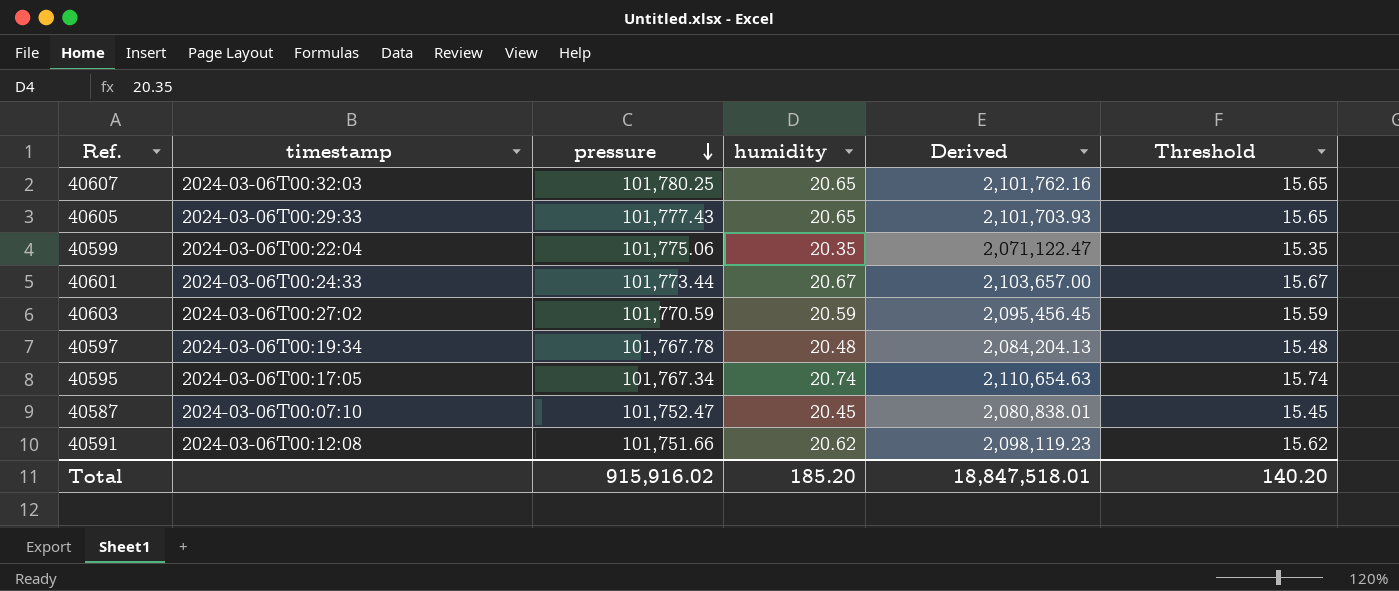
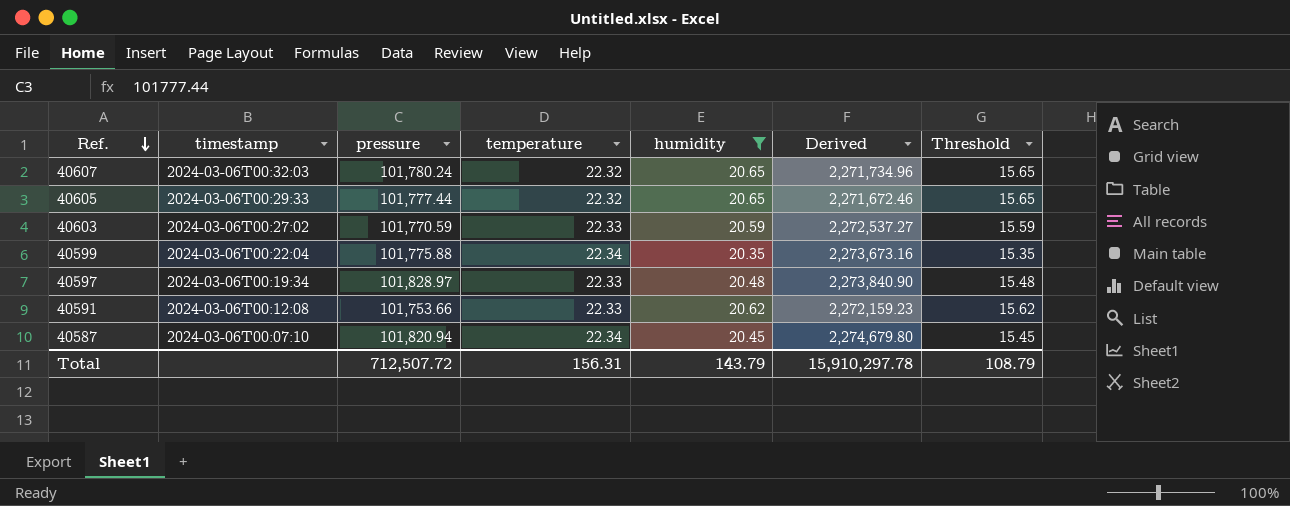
filter: none -> humidity <= 20.65
row order: pressure descending -> Ref. descending
column temperature | position: none -> 4
column Derived | formula: [pressure] * [humidity] -> [pressure] * [temperature]
40607 | pressure: 101,780.25 -> 101,780.24
40605 | pressure: 101,777.43 -> 101,777.44
40599 | pressure: 101,775.06 -> 101,775.88
40597 | pressure: 101,767.78 -> 101,828.97
40591 | pressure: 101,751.66 -> 101,753.66
40587 | pressure: 101,752.47 -> 101,820.94
Total | pressure: 915,916.02 -> 712,507.72
Total | humidity: 185.20 -> 143.79
Total | Derived: 18,847,518.01 -> 15,910,297.78
Total | Threshold: 140.20 -> 108.79

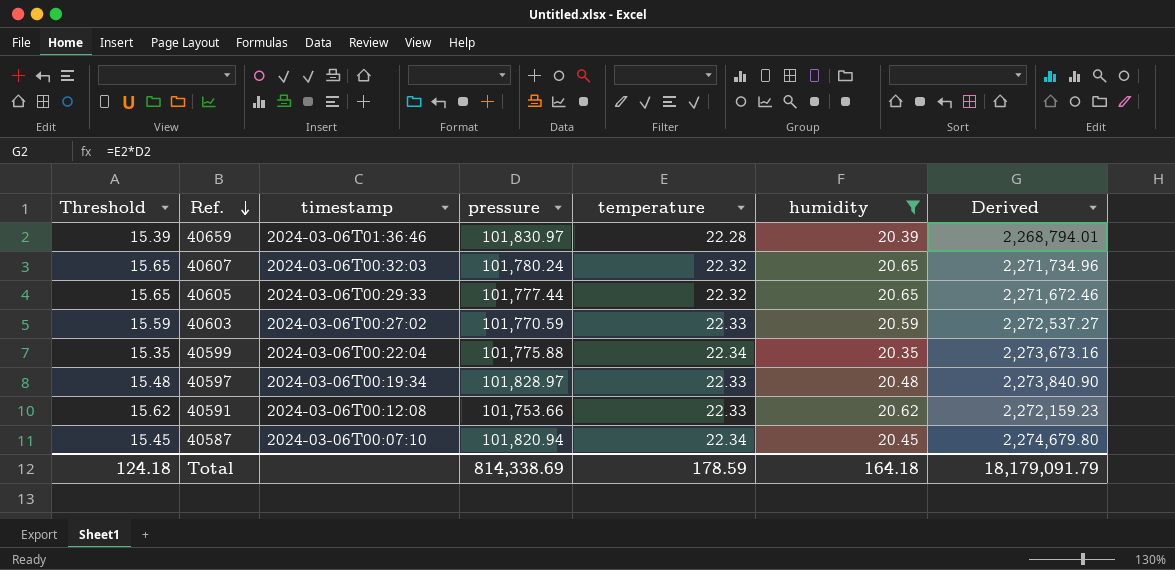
column Threshold | position: 7 -> 1
row 40659: none -> 15.39 | 2024-03-06T01:36:46 | 101,830.97 | 22.28 | 20.39 | 2,268,794.01
Total | Threshold: 108.79 -> 124.18
Total | pressure: 712,507.72 -> 814,338.69
Total | temperature: 156.31 -> 178.59
Total | humidity: 143.79 -> 164.18
Total | Derived: 15,910,297.78 -> 18,179,091.79

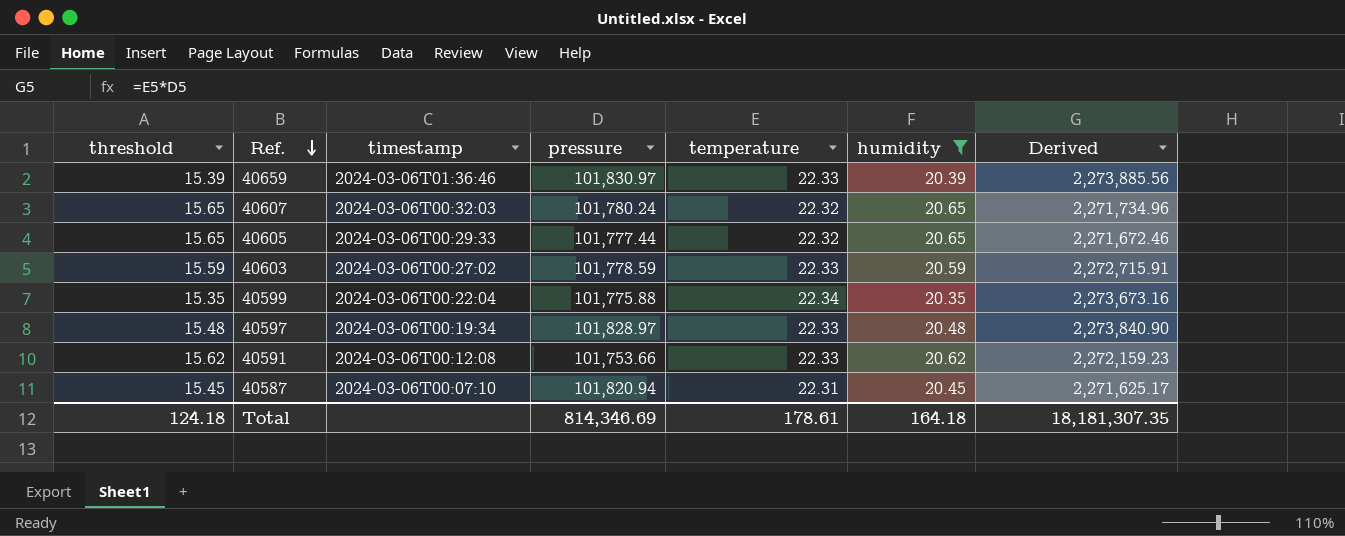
column name: Threshold -> threshold
40659 | temperature: 22.28 -> 22.33
40659 | Derived: 2,268,794.01 -> 2,273,885.56
40603 | pressure: 101,770.59 -> 101,778.59
40603 | Derived: 2,272,537.27 -> 2,272,715.91
40587 | temperature: 22.34 -> 22.31
40587 | Derived: 2,274,679.80 -> 2,271,625.17
Total | pressure: 814,338.69 -> 814,346.69
Total | temperature: 178.59 -> 178.61
Total | Derived: 18,179,091.79 -> 18,181,307.35

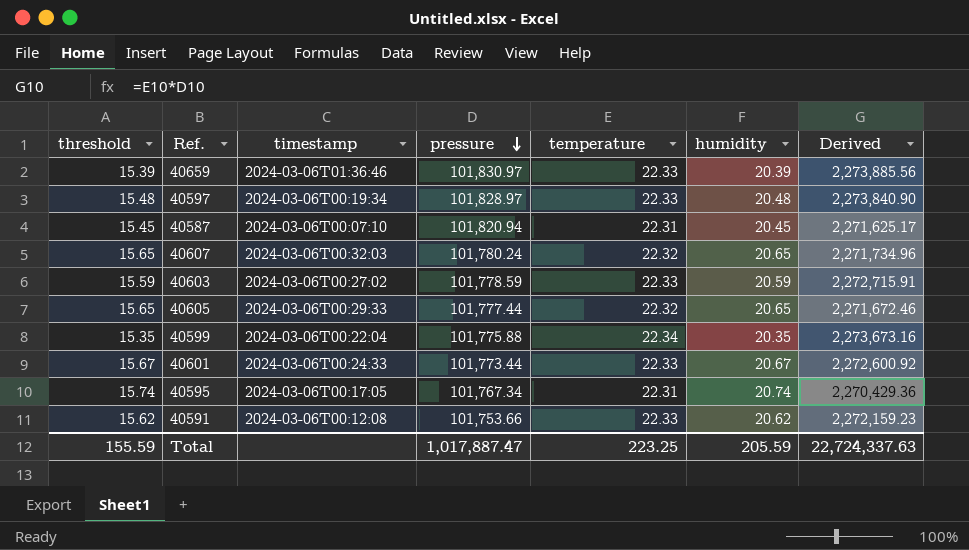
filter: humidity <= 20.65 -> none
row order: Ref. descending -> pressure descending
Total | threshold: 124.18 -> 155.59
Total | pressure: 814,346.69 -> 1,017,887.47
Total | temperature: 178.61 -> 223.25
Total | humidity: 164.18 -> 205.59
Total | Derived: 18,181,307.35 -> 22,724,337.63

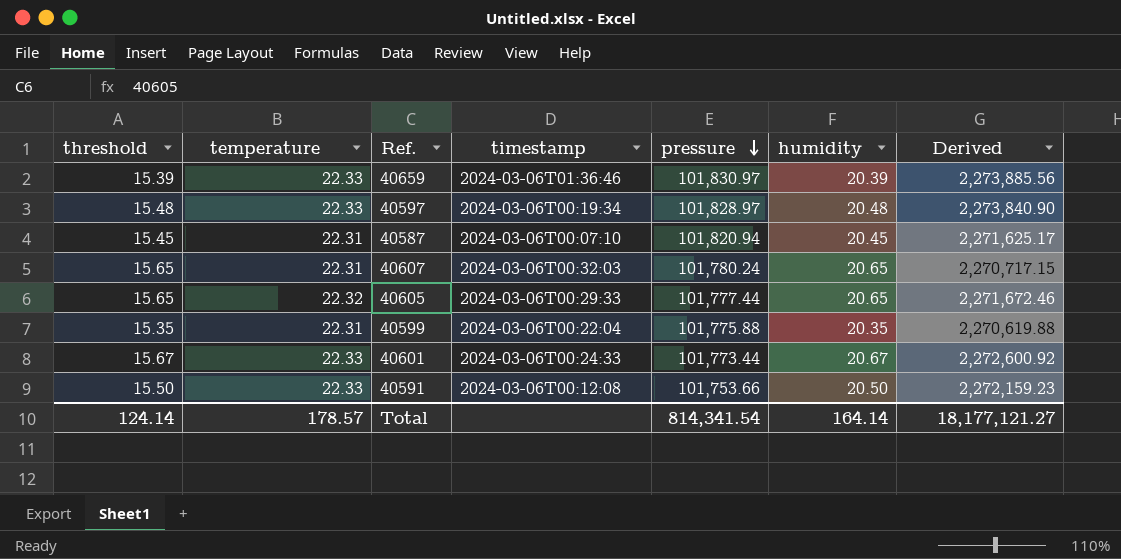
column temperature | position: 5 -> 2
row 40603: 15.59 | 2024-03-06T00:27:02 | 101,778.59 | 22.33 | 20.59 | 2,272,715.91 -> none
row 40595: 15.74 | 2024-03-06T00:17:05 | 101,767.34 | 22.31 | 20.74 | 2,270,429.36 -> none
40607 | temperature: 22.32 -> 22.31
40607 | Derived: 2,271,734.96 -> 2,270,717.15
40599 | temperature: 22.34 -> 22.31
40599 | Derived: 2,273,673.16 -> 2,270,619.88
40591 | threshold: 15.62 -> 15.50
40591 | humidity: 20.62 -> 20.50
Total | threshold: 155.59 -> 124.14
Total | temperature: 223.25 -> 178.57
Total | pressure: 1,017,887.47 -> 814,341.54
Total | humidity: 205.59 -> 164.14
Total | Derived: 22,724,337.63 -> 18,177,121.27

